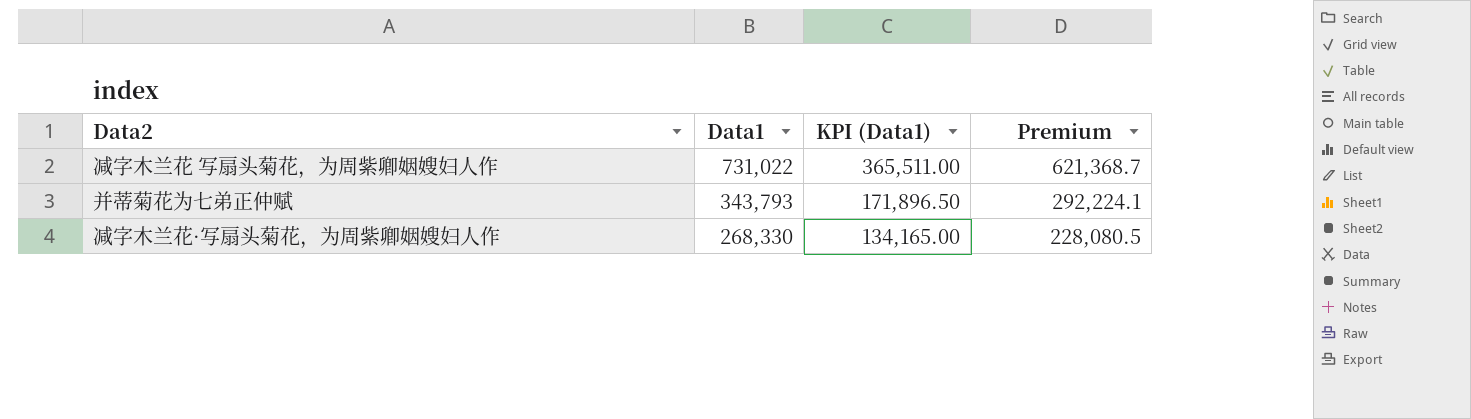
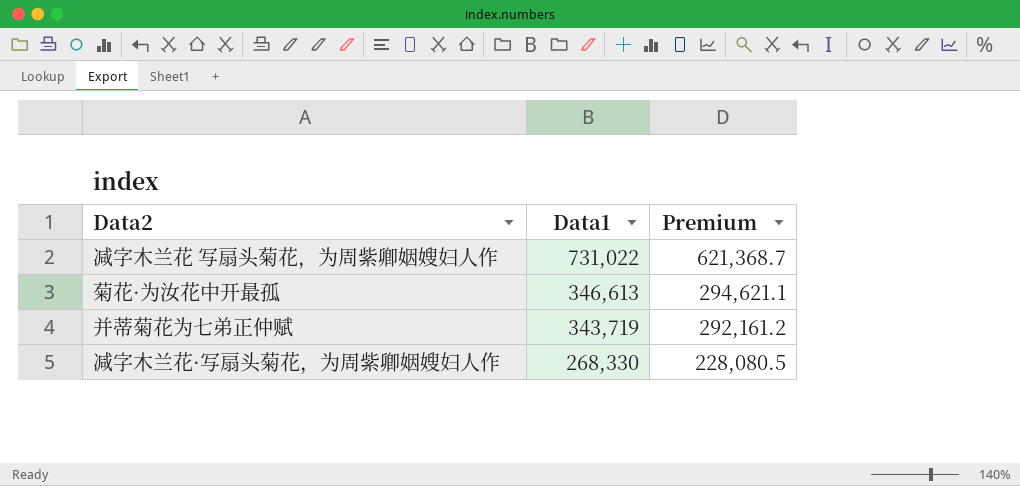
column KPI (Data1) | formula: [Data1] * 0.5 -> none
row 菊花·为汝花中开最孤: none -> 346,613 | 294,621.1
并蒂菊花为七弟正仲赋 | Data1: 343,793 -> 343,719
并蒂菊花为七弟正仲赋 | Premium: 292,224.1 -> 292,161.2

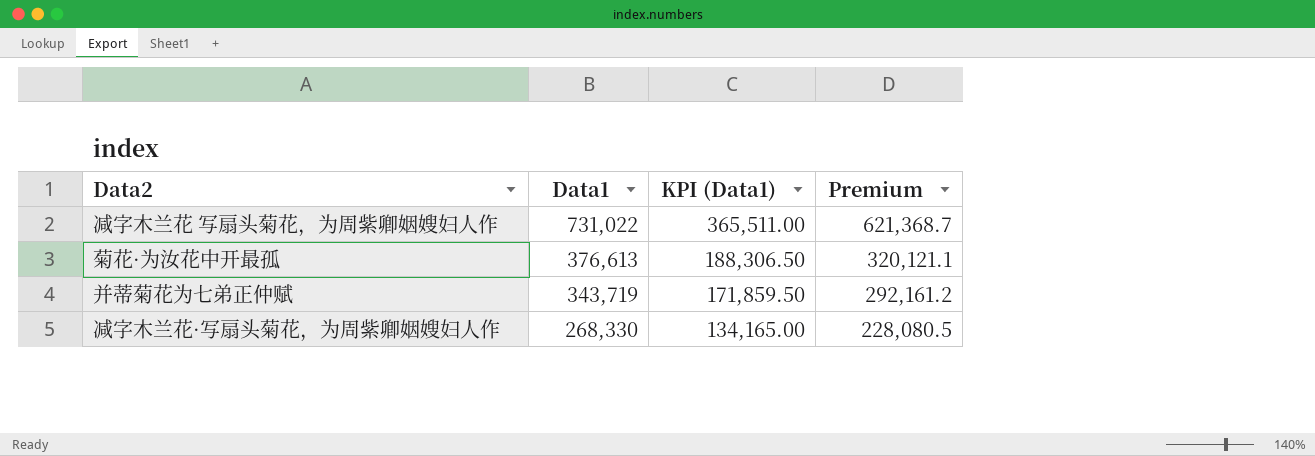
column KPI (Data1) | formula: none -> [Data1] * 0.5
菊花·为汝花中开最孤 | Data1: 346,613 -> 376,613
菊花·为汝花中开最孤 | Premium: 294,621.1 -> 320,121.1

